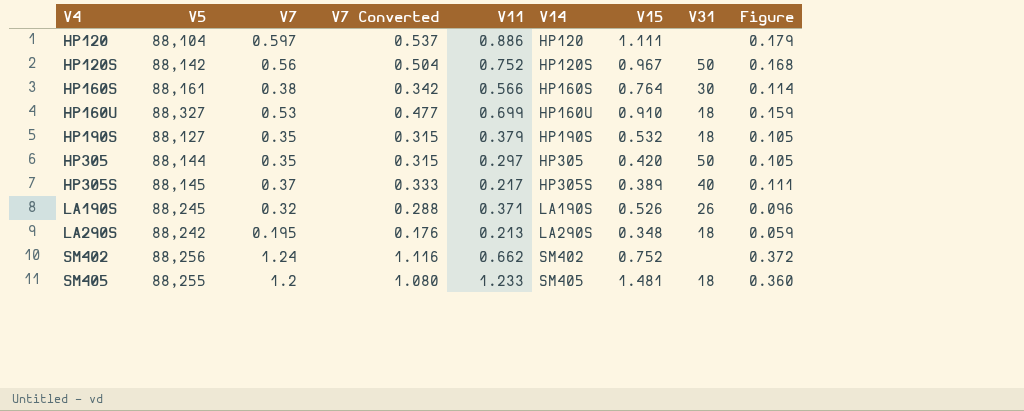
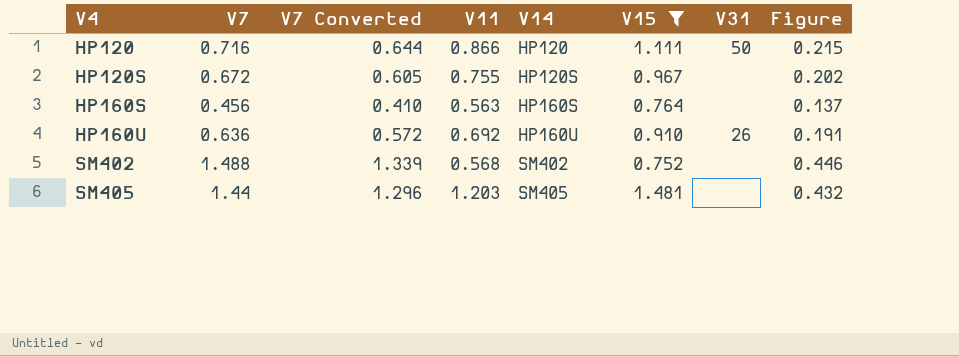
filter: none -> V15 >= 0.752
column V5 | position: 2 -> none
HP120 | V7: 0.597 -> 0.716
HP120 | V7 Converted: 0.537 -> 0.644
HP120 | V11: 0.886 -> 0.866
HP120 | V31: none -> 50
HP120 | Figure: 0.179 -> 0.215
HP120S | V7: 0.56 -> 0.672
HP120S | V7 Converted: 0.504 -> 0.605
HP120S | V11: 0.752 -> 0.755
HP120S | V31: 50 -> none
HP120S | Figure: 0.168 -> 0.202
HP160S | V7: 0.38 -> 0.456
HP160S | V7 Converted: 0.342 -> 0.410
HP160S | V11: 0.566 -> 0.563
HP160S | V31: 30 -> none
HP160S | Figure: 0.114 -> 0.137
HP160U | V7: 0.53 -> 0.636
HP160U | V7 Converted: 0.477 -> 0.572
HP160U | V11: 0.699 -> 0.692
HP160U | V31: 18 -> 26
HP160U | Figure: 0.159 -> 0.191
SM402 | V7: 1.24 -> 1.488
SM402 | V7 Converted: 1.116 -> 1.339
SM402 | V11: 0.662 -> 0.568
SM402 | Figure: 0.372 -> 0.446
SM405 | V7: 1.2 -> 1.44
SM405 | V7 Converted: 1.080 -> 1.296
SM405 | V11: 1.233 -> 1.203
SM405 | V31: 18 -> none
SM405 | Figure: 0.360 -> 0.432

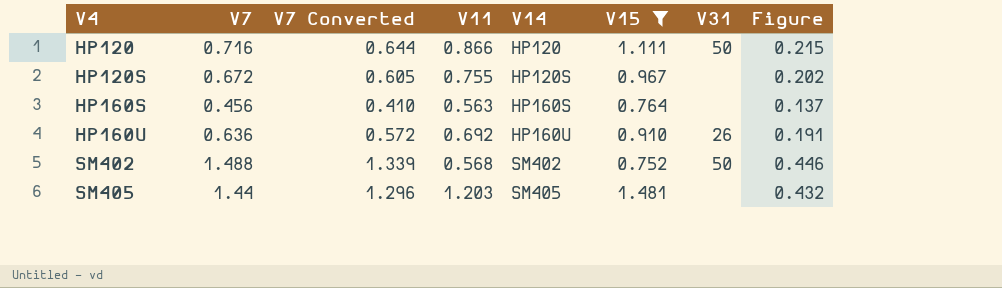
SM402 | V31: none -> 50

